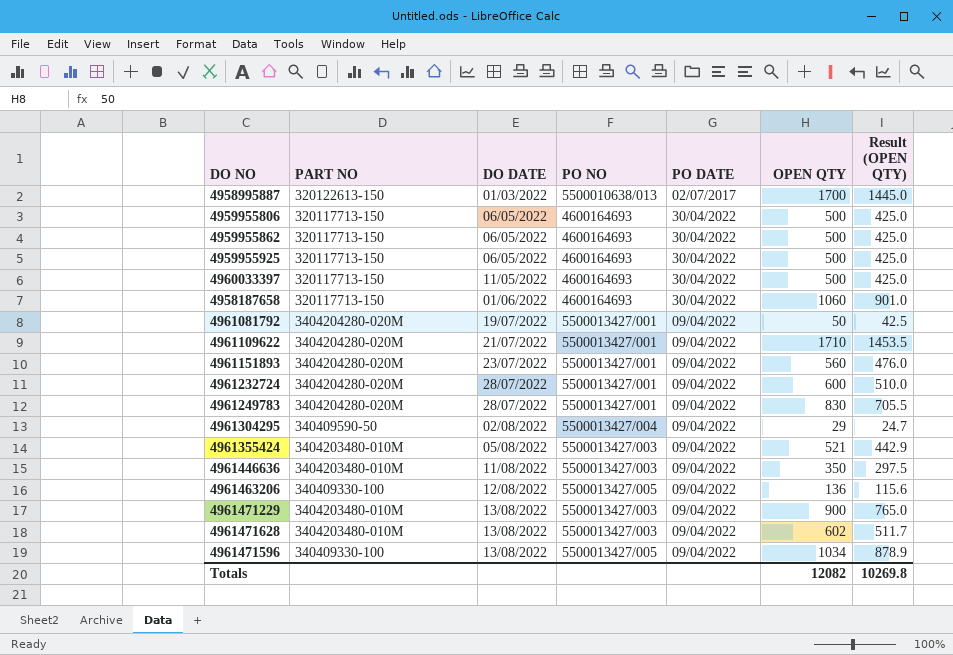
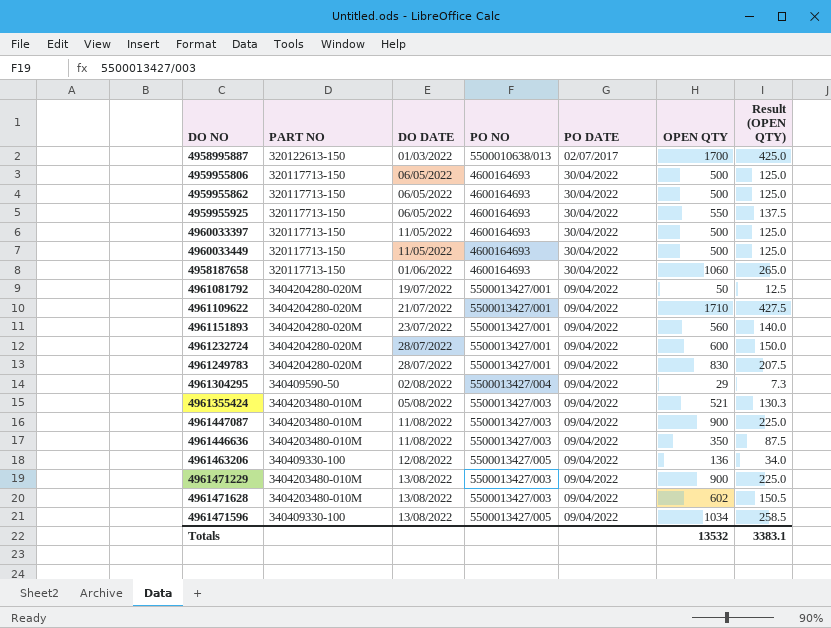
column Result (OPEN QTY) | formula: [OPEN QTY] * 0.85 -> [OPEN QTY] * 0.25
4959955925 | OPEN QTY: 500 -> 550
row 4960033449: none -> 320117713-150 | 11/05/2022 | 4600164693 | 30/04/2022 | 500 | 125.0
row 4961447087: none -> 3404203480-010M | 11/08/2022 | 5500013427/003 | 09/04/2022 | 900 | 225.0
Totals | OPEN QTY: 12082 -> 13532
Totals | Result (OPEN QTY): 10269.8 -> 3383.1

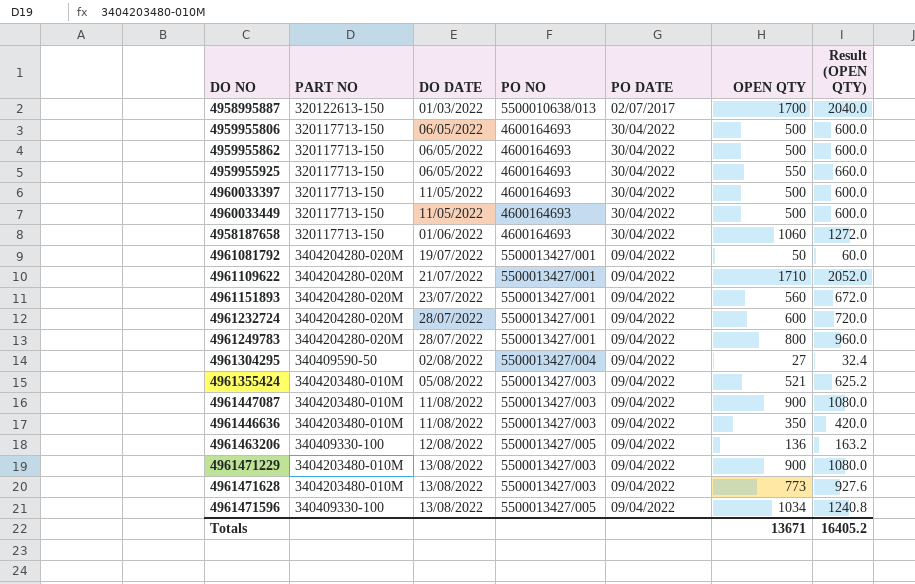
column Result (OPEN QTY) | formula: [OPEN QTY] * 0.25 -> [OPEN QTY] * 1.2
4961249783 | OPEN QTY: 830 -> 800
4961304295 | OPEN QTY: 29 -> 27
4961471628 | OPEN QTY: 602 -> 773
Totals | OPEN QTY: 13532 -> 13671
Totals | Result (OPEN QTY): 3383.1 -> 16405.2

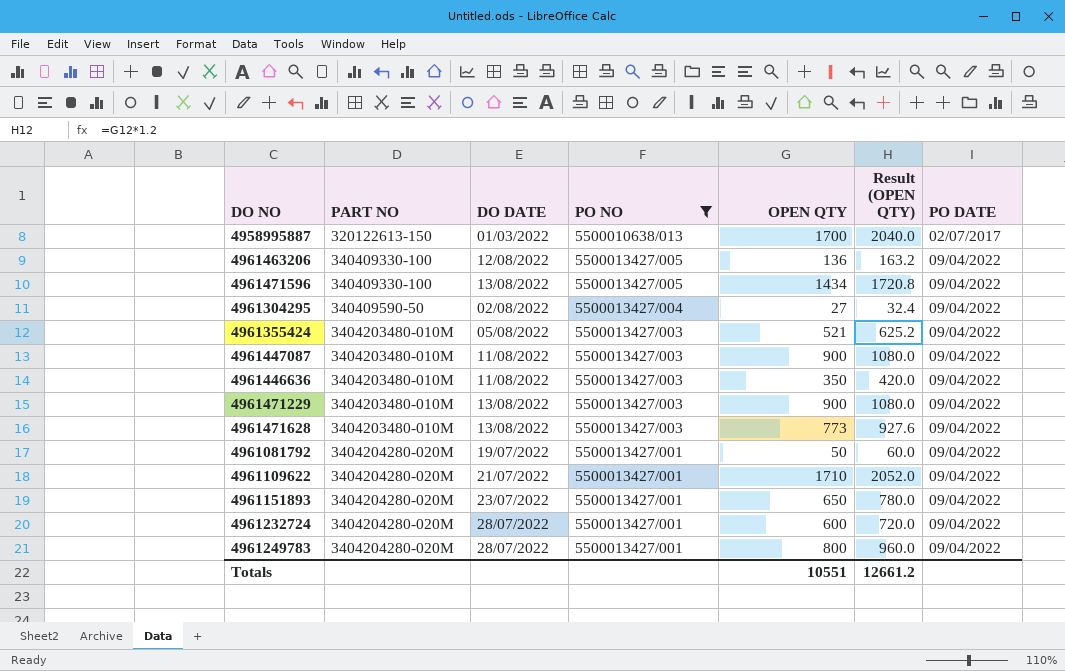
filter: none -> PO NO != 4600164693
row order: DO DATE ascending -> PART NO ascending
column PO DATE | position: 5 -> 7
4961471596 | OPEN QTY: 1034 -> 1434
4961471596 | Result (OPEN QTY): 1240.8 -> 1720.8
4961151893 | OPEN QTY: 560 -> 650
4961151893 | Result (OPEN QTY): 672.0 -> 780.0
Totals | OPEN QTY: 13671 -> 10551
Totals | Result (OPEN QTY): 16405.2 -> 12661.2

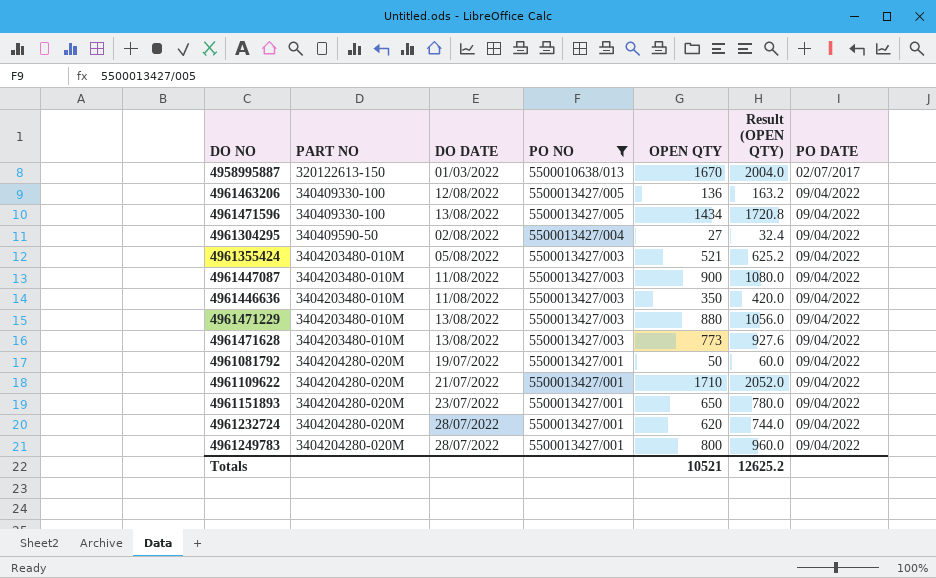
4958995887 | OPEN QTY: 1700 -> 1670
4958995887 | Result (OPEN QTY): 2040.0 -> 2004.0
4961471229 | OPEN QTY: 900 -> 880
4961471229 | Result (OPEN QTY): 1080.0 -> 1056.0
4961232724 | OPEN QTY: 600 -> 620
4961232724 | Result (OPEN QTY): 720.0 -> 744.0
Totals | OPEN QTY: 10551 -> 10521
Totals | Result (OPEN QTY): 12661.2 -> 12625.2

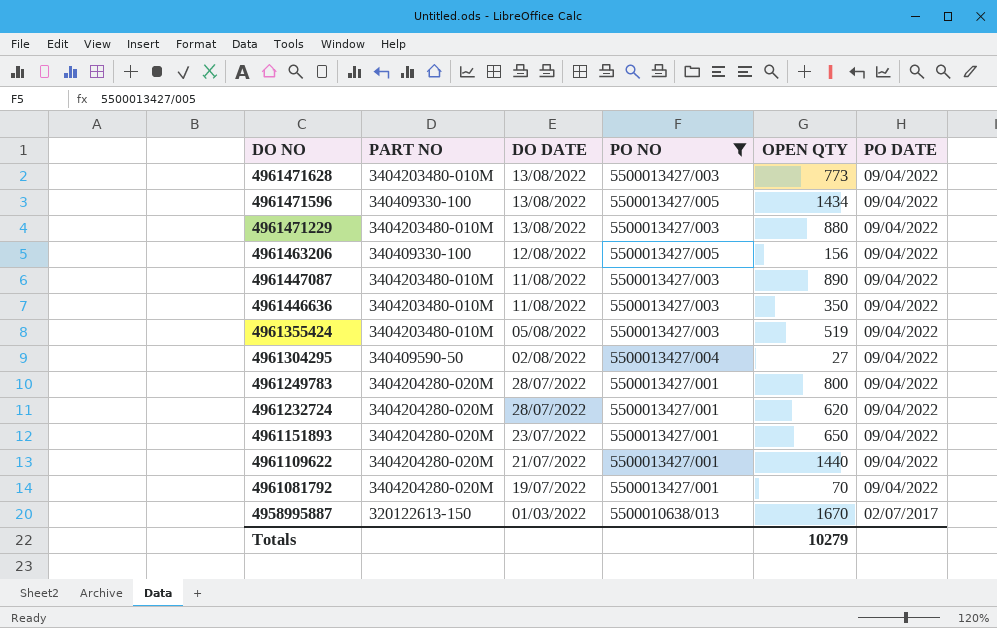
row order: PART NO ascending -> DO NO descending
column Result (OPEN QTY) | formula: [OPEN QTY] * 1.2 -> none
4961463206 | OPEN QTY: 136 -> 156
4961447087 | OPEN QTY: 900 -> 890
4961355424 | OPEN QTY: 521 -> 519
4961109622 | OPEN QTY: 1710 -> 1440
4961081792 | OPEN QTY: 50 -> 70
Totals | OPEN QTY: 10521 -> 10279

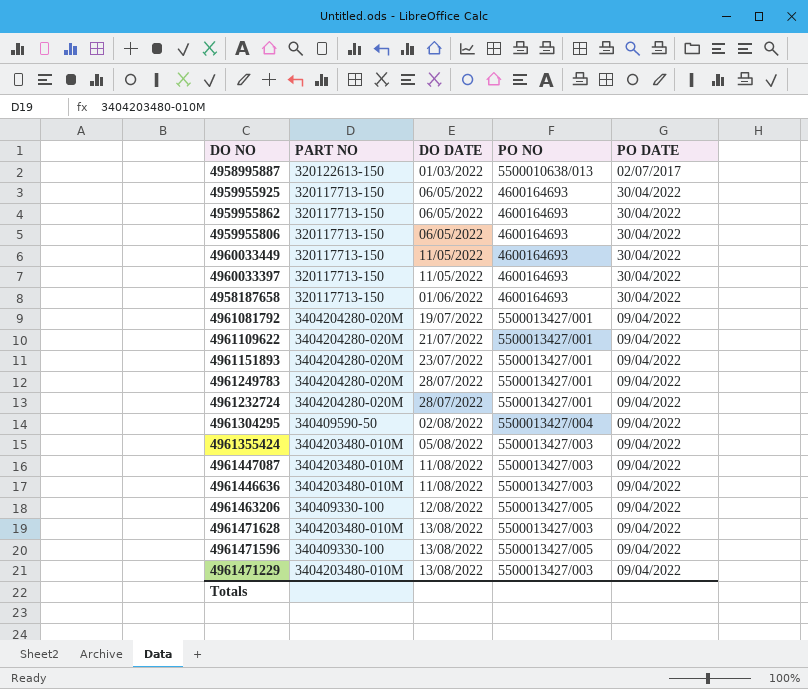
filter: PO NO != 4600164693 -> none
row order: DO NO descending -> DO DATE ascending
column OPEN QTY | position: 5 -> none

